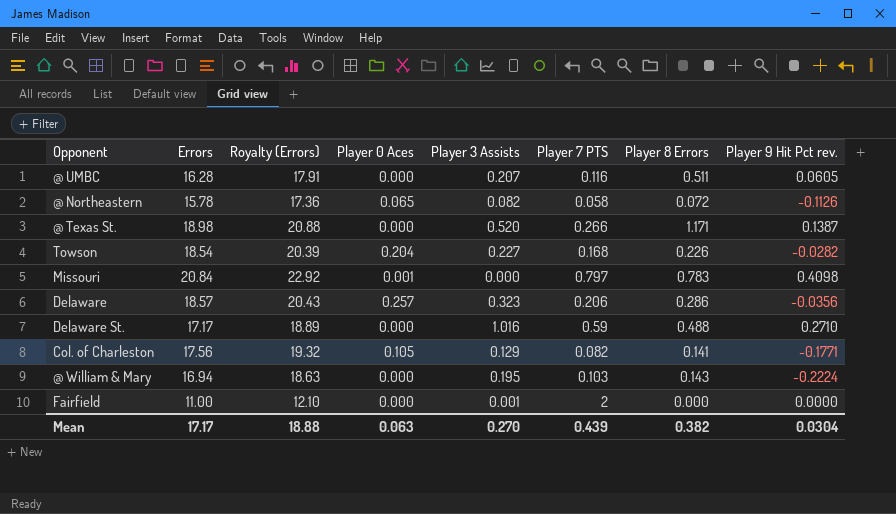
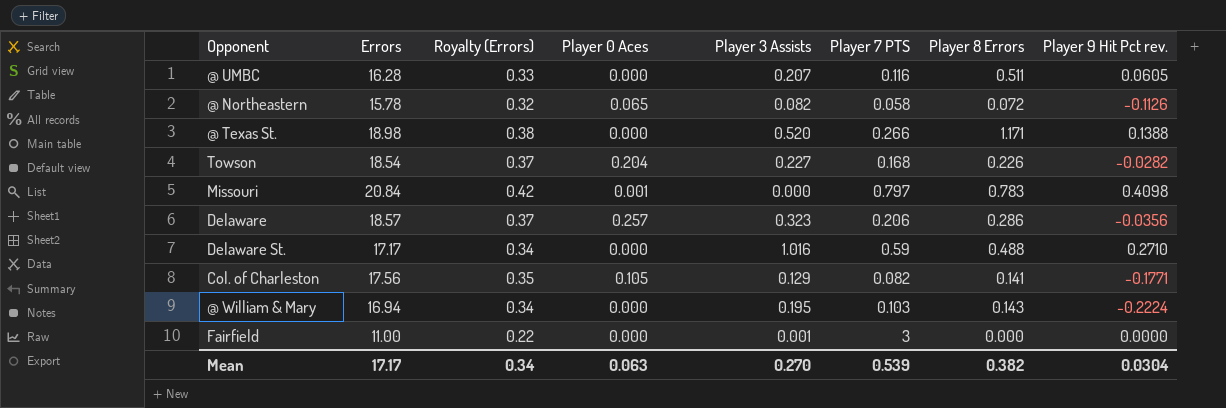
column Royalty (Errors) | formula: [Errors] * 1.1 -> [Errors] * 0.02
@ Texas St. | Player 9 Hit Pct rev.: 0.1387 -> 0.1388
Fairfield | Player 7 PTS: 2 -> 3
Mean | Royalty (Errors): 18.88 -> 0.34
Mean | Player 7 PTS: 0.439 -> 0.539

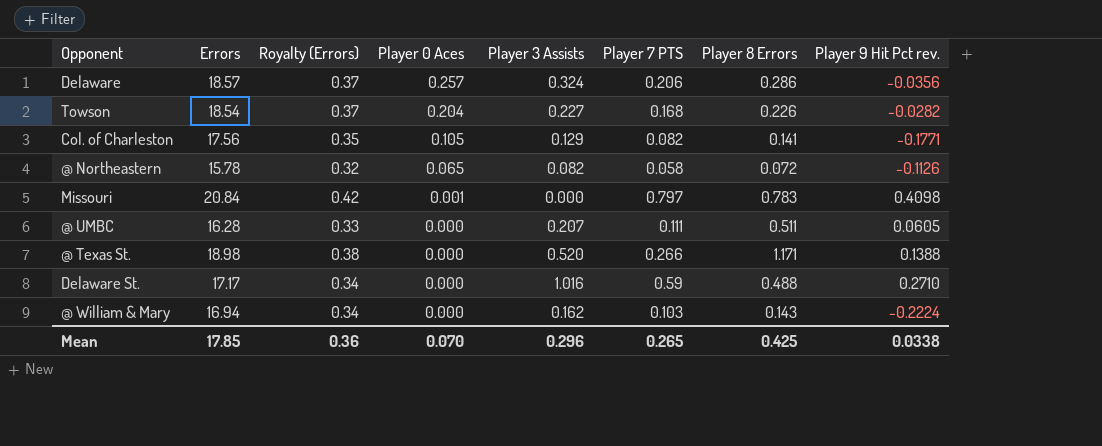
row order: none -> Player 0 Aces descending
row Fairfield: 11.00 | 0.22 | 0.000 | 0.001 | 3 | 0.000 | 0.0000 -> none
Delaware | Player 3 Assists: 0.323 -> 0.324
@ UMBC | Player 7 PTS: 0.116 -> 0.111
@ William & Mary | Player 3 Assists: 0.195 -> 0.162
Mean | Errors: 17.17 -> 17.85
Mean | Royalty (Errors): 0.34 -> 0.36
Mean | Player 0 Aces: 0.063 -> 0.070
Mean | Player 3 Assists: 0.270 -> 0.296
Mean | Player 7 PTS: 0.539 -> 0.265
Mean | Player 8 Errors: 0.382 -> 0.425
Mean | Player 9 Hit Pct rev.: 0.0304 -> 0.0338

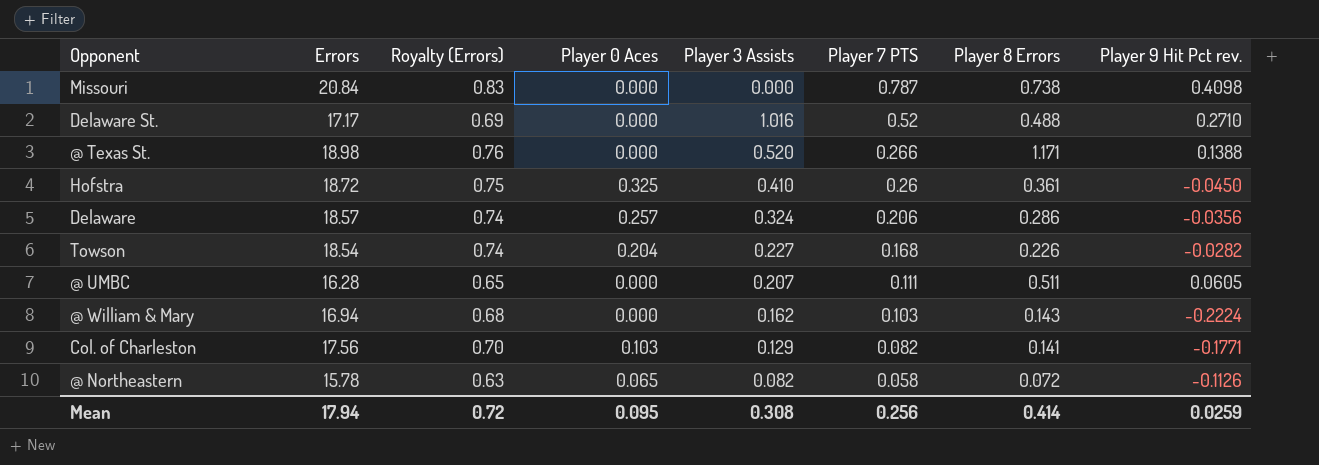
row order: Player 0 Aces descending -> Player 7 PTS descending
column Royalty (Errors) | formula: [Errors] * 0.02 -> [Errors] * 0.04
Missouri | Player 0 Aces: 0.001 -> 0.000
Missouri | Player 7 PTS: 0.797 -> 0.787
Missouri | Player 8 Errors: 0.783 -> 0.738
Delaware St. | Player 7 PTS: 0.59 -> 0.52
row Hofstra: none -> 18.72 | 0.75 | 0.325 | 0.410 | 0.26 | 0.361 | -0.0450
Col. of Charleston | Player 0 Aces: 0.105 -> 0.103
Mean | Errors: 17.85 -> 17.94
Mean | Royalty (Errors): 0.36 -> 0.72
Mean | Player 0 Aces: 0.070 -> 0.095
Mean | Player 3 Assists: 0.296 -> 0.308
Mean | Player 7 PTS: 0.265 -> 0.256
Mean | Player 8 Errors: 0.425 -> 0.414
Mean | Player 9 Hit Pct rev.: 0.0338 -> 0.0259

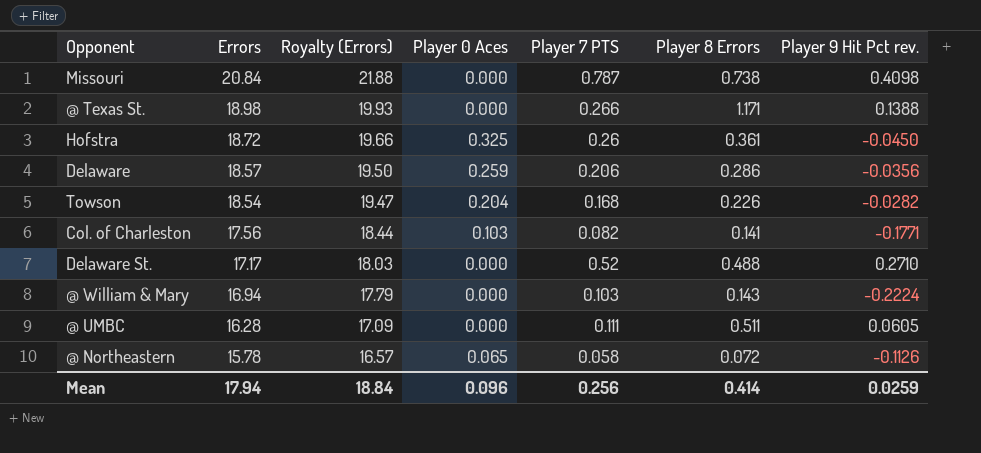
row order: Player 7 PTS descending -> Errors descending
column Player 3 Assists | position: 5 -> none
column Royalty (Errors) | formula: [Errors] * 0.04 -> [Errors] * 1.05
Delaware | Player 0 Aces: 0.257 -> 0.259
Mean | Royalty (Errors): 0.72 -> 18.84
Mean | Player 0 Aces: 0.095 -> 0.096

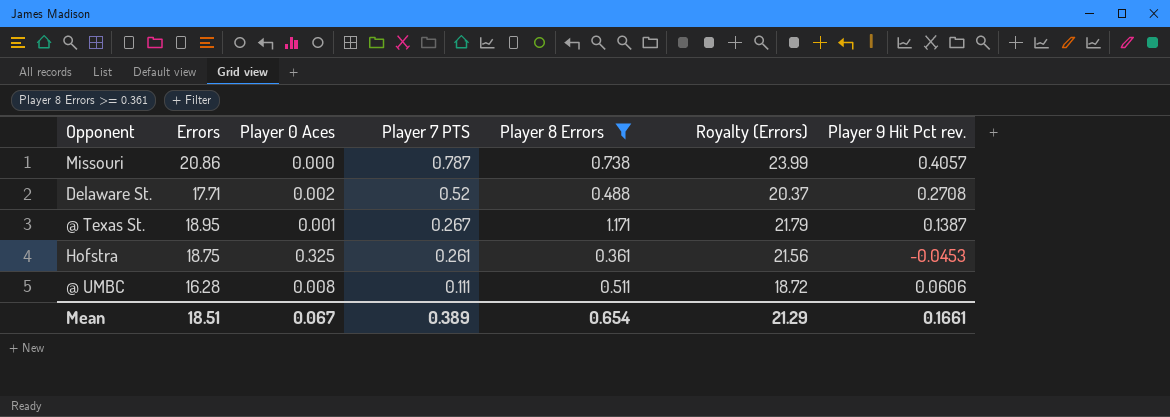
filter: none -> Player 8 Errors >= 0.361
row order: Errors descending -> Player 7 PTS descending
column Royalty (Errors) | formula: [Errors] * 1.05 -> [Errors] * 1.15
column Royalty (Errors) | position: 3 -> 6
Missouri | Errors: 20.84 -> 20.86
Missouri | Player 9 Hit Pct rev.: 0.4098 -> 0.4057
Delaware St. | Errors: 17.17 -> 17.71
Delaware St. | Player 0 Aces: 0.000 -> 0.002
Delaware St. | Player 9 Hit Pct rev.: 0.2710 -> 0.2708
@ Texas St. | Errors: 18.98 -> 18.95
@ Texas St. | Player 0 Aces: 0.000 -> 0.001
@ Texas St. | Player 7 PTS: 0.266 -> 0.267
@ Texas St. | Player 9 Hit Pct rev.: 0.1388 -> 0.1387
Hofstra | Errors: 18.72 -> 18.75
Hofstra | Player 7 PTS: 0.26 -> 0.261
Hofstra | Player 9 Hit Pct rev.: -0.0450 -> -0.0453
@ UMBC | Player 0 Aces: 0.000 -> 0.008
@ UMBC | Player 9 Hit Pct rev.: 0.0605 -> 0.0606
Mean | Errors: 17.94 -> 18.51
Mean | Player 0 Aces: 0.096 -> 0.067
Mean | Player 7 PTS: 0.256 -> 0.389
Mean | Player 8 Errors: 0.414 -> 0.654
Mean | Royalty (Errors): 18.84 -> 21.29
Mean | Player 9 Hit Pct rev.: 0.0259 -> 0.1661

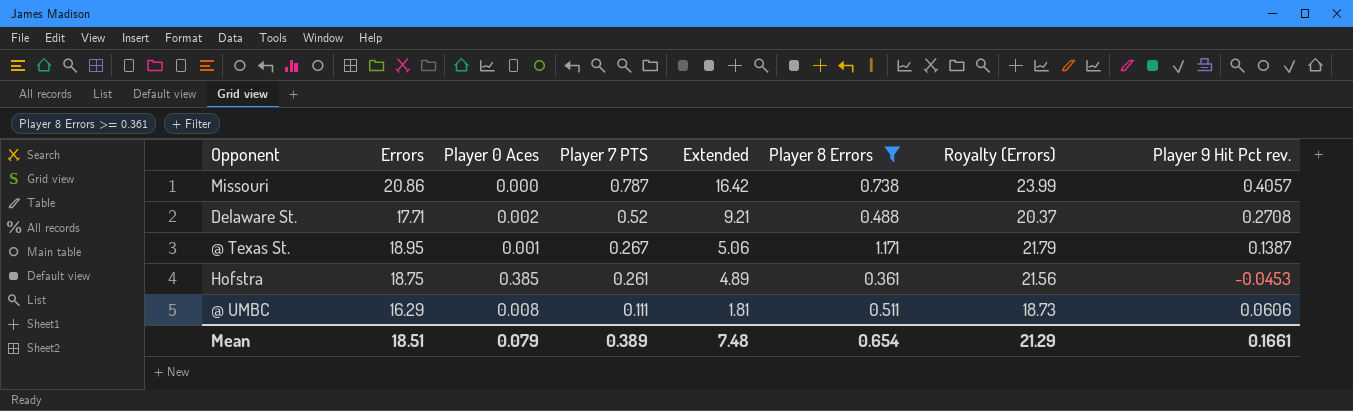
column Extended | formula: none -> [Errors] * [Player 7 PTS]
Hofstra | Player 0 Aces: 0.325 -> 0.385
@ UMBC | Errors: 16.28 -> 16.29
@ UMBC | Royalty (Errors): 18.72 -> 18.73
Mean | Player 0 Aces: 0.067 -> 0.079

